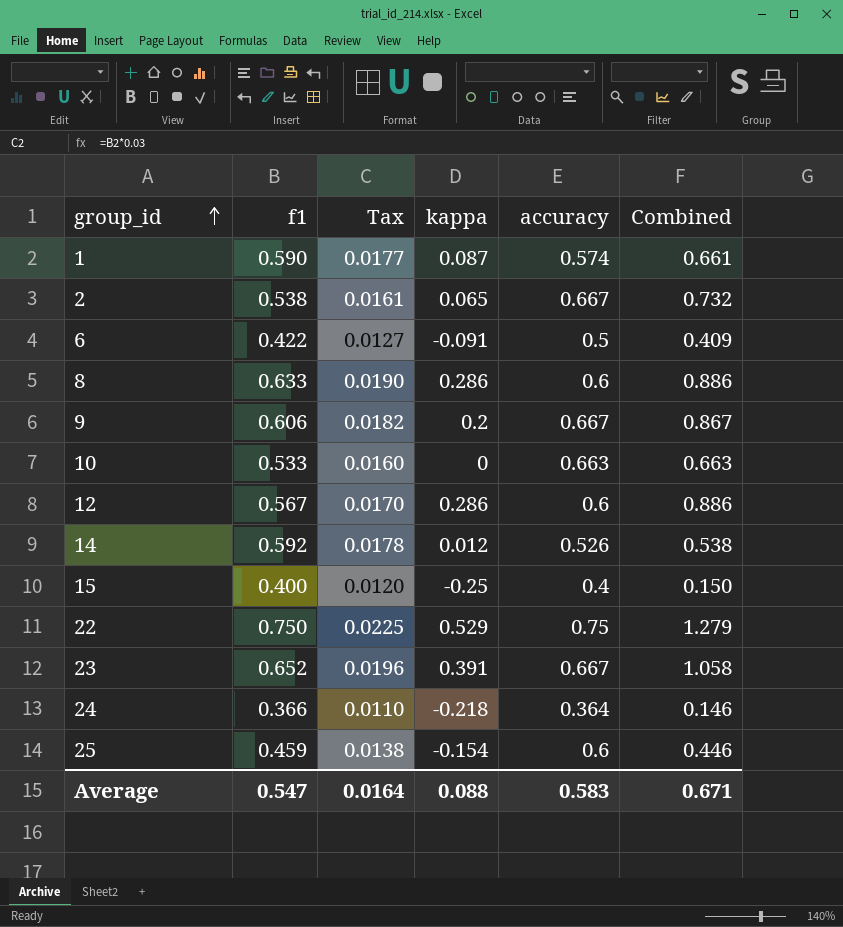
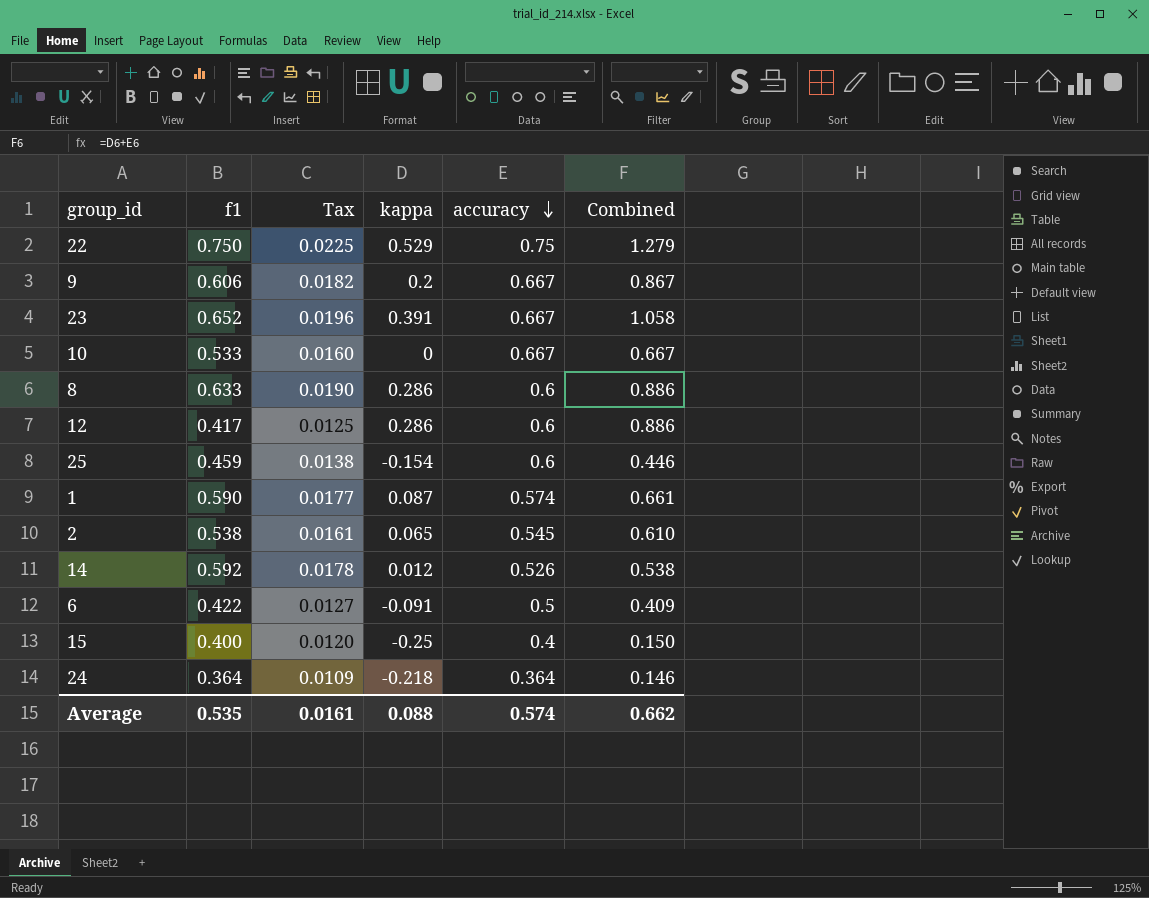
row order: group_id ascending -> accuracy descending
10 | accuracy: 0.663 -> 0.667
10 | Combined: 0.663 -> 0.667
12 | f1: 0.567 -> 0.417
12 | Tax: 0.0170 -> 0.0125
2 | accuracy: 0.667 -> 0.545
2 | Combined: 0.732 -> 0.610
24 | f1: 0.366 -> 0.364
24 | Tax: 0.0110 -> 0.0109
Average | f1: 0.547 -> 0.535
Average | Tax: 0.0164 -> 0.0161
Average | accuracy: 0.583 -> 0.574
Average | Combined: 0.671 -> 0.662

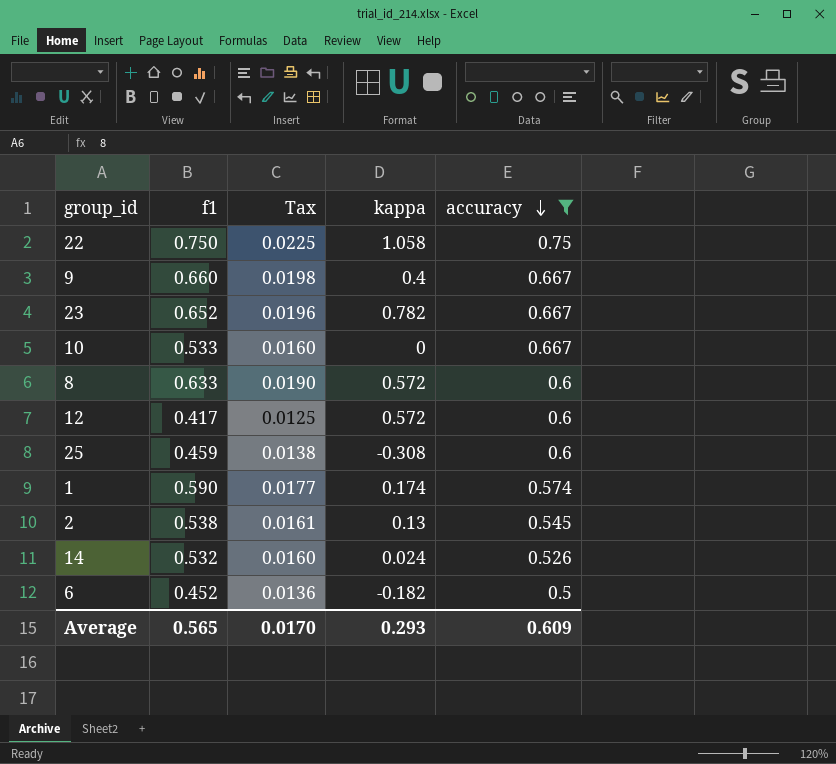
filter: none -> accuracy >= 0.5
column Combined | formula: [kappa] + [accuracy] -> none
22 | kappa: 0.529 -> 1.058
9 | f1: 0.606 -> 0.660
9 | Tax: 0.0182 -> 0.0198
9 | kappa: 0.2 -> 0.4
23 | kappa: 0.391 -> 0.782
8 | kappa: 0.286 -> 0.572
12 | kappa: 0.286 -> 0.572
25 | kappa: -0.154 -> -0.308
1 | kappa: 0.087 -> 0.174
2 | kappa: 0.065 -> 0.13
14 | f1: 0.592 -> 0.532
14 | Tax: 0.0178 -> 0.0160
14 | kappa: 0.012 -> 0.024
6 | f1: 0.422 -> 0.452
6 | Tax: 0.0127 -> 0.0136
6 | kappa: -0.091 -> -0.182
Average | f1: 0.535 -> 0.565
Average | Tax: 0.0161 -> 0.0170
Average | kappa: 0.088 -> 0.293
Average | accuracy: 0.574 -> 0.609

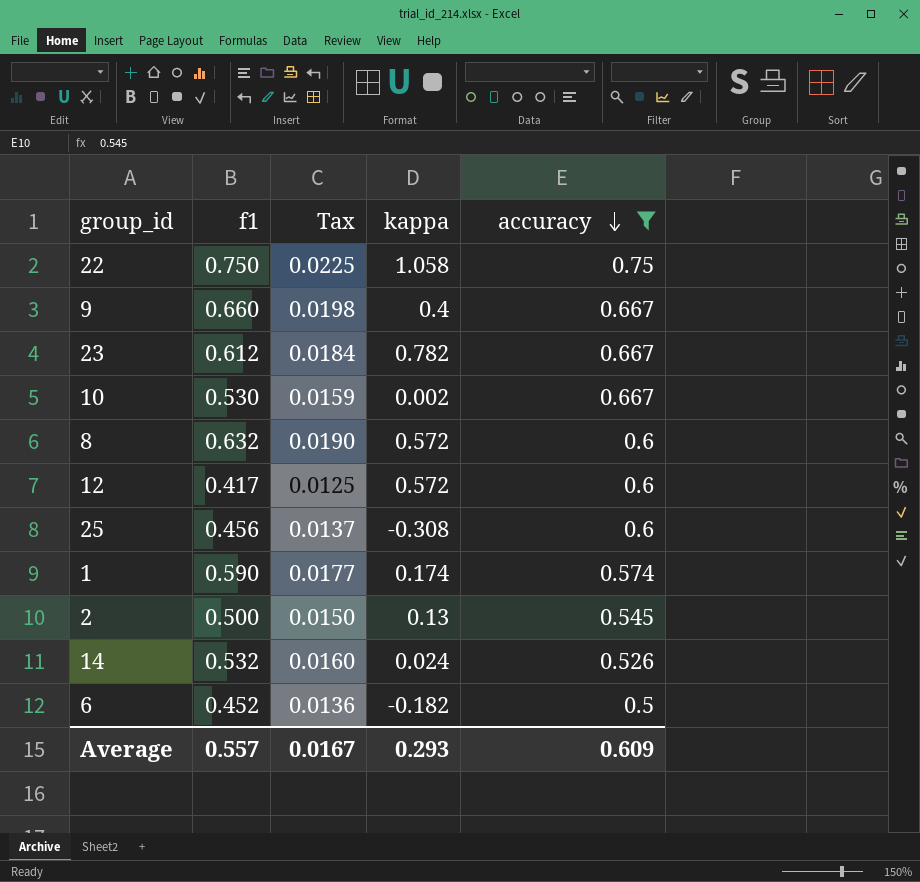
23 | f1: 0.652 -> 0.612
23 | Tax: 0.0196 -> 0.0184
10 | f1: 0.533 -> 0.530
10 | Tax: 0.0160 -> 0.0159
10 | kappa: 0 -> 0.002
8 | f1: 0.633 -> 0.632
25 | f1: 0.459 -> 0.456
25 | Tax: 0.0138 -> 0.0137
2 | f1: 0.538 -> 0.500
2 | Tax: 0.0161 -> 0.0150
Average | f1: 0.565 -> 0.557
Average | Tax: 0.0170 -> 0.0167

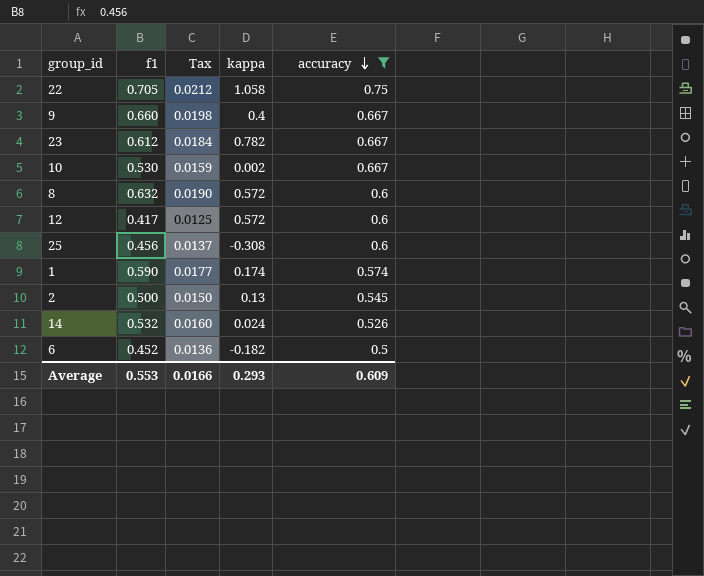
22 | f1: 0.750 -> 0.705
22 | Tax: 0.0225 -> 0.0212
Average | f1: 0.557 -> 0.553
Average | Tax: 0.0167 -> 0.0166

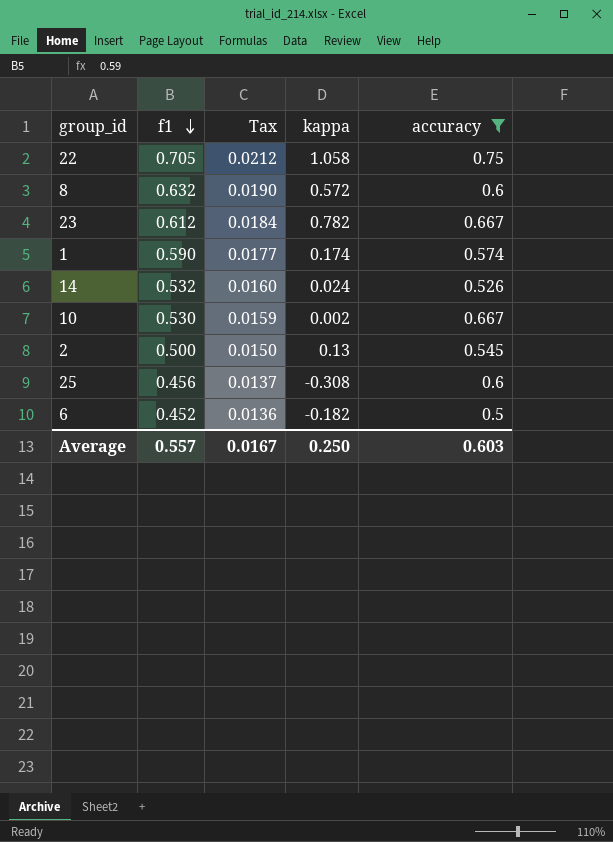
row order: accuracy descending -> f1 descending
row 9: 0.660 | 0.0198 | 0.4 | 0.667 -> none
row 12: 0.417 | 0.0125 | 0.572 | 0.6 -> none
Average | f1: 0.553 -> 0.557
Average | Tax: 0.0166 -> 0.0167
Average | kappa: 0.293 -> 0.250
Average | accuracy: 0.609 -> 0.603

